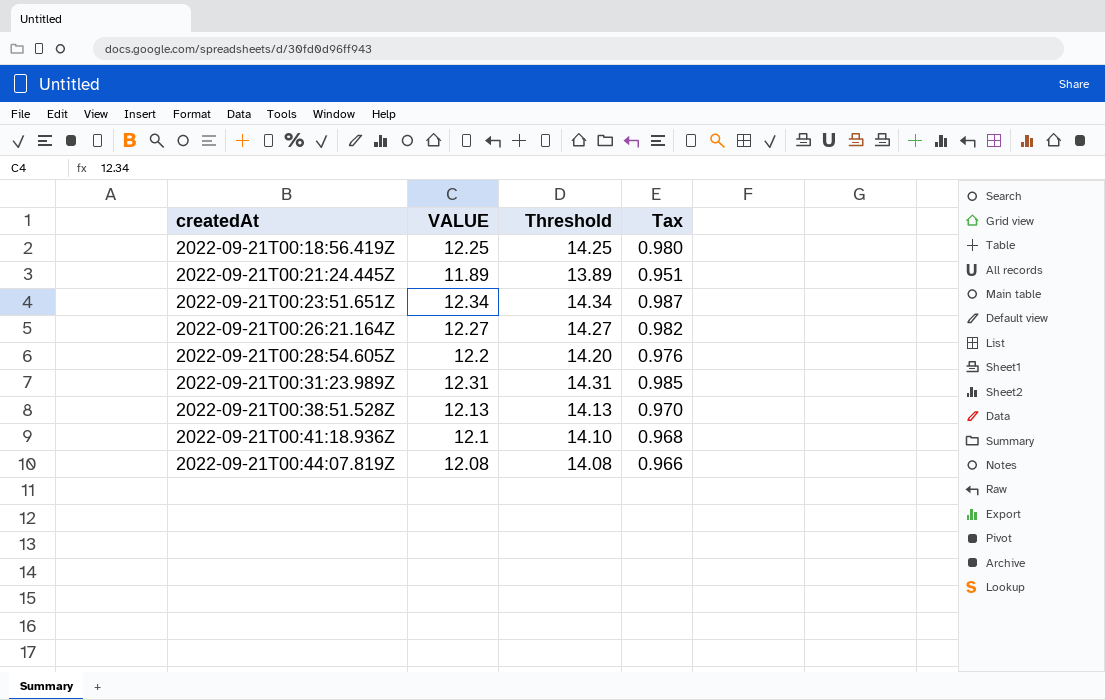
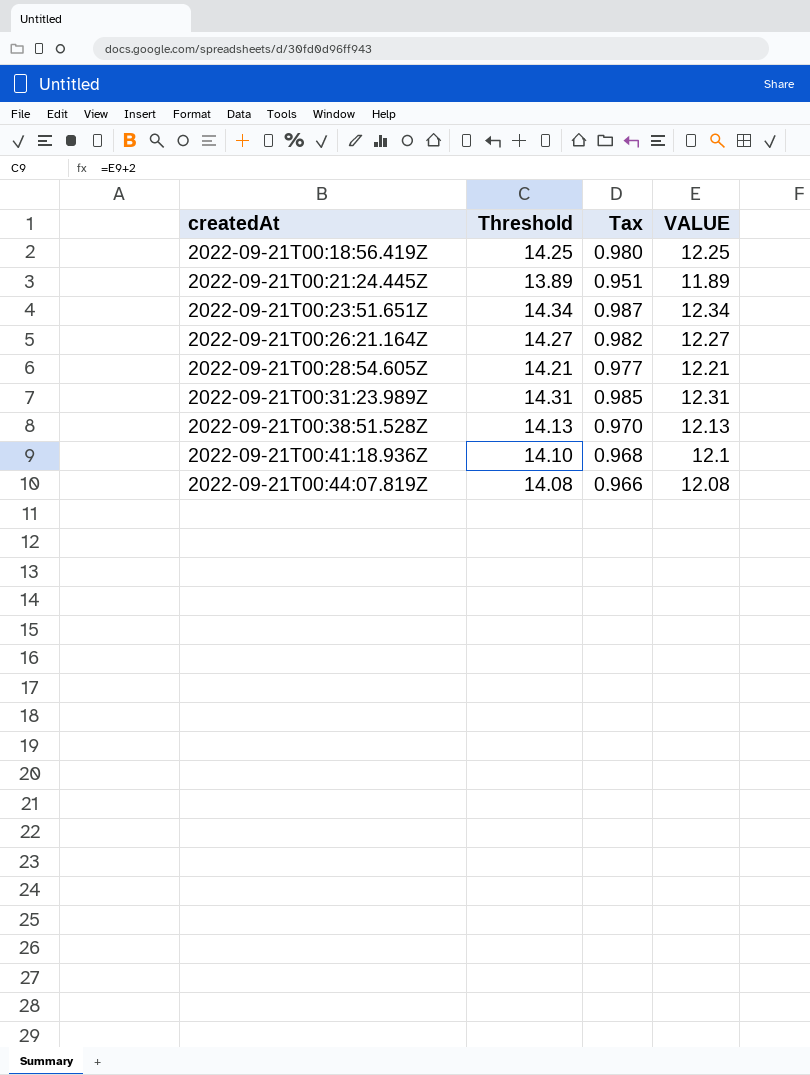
column VALUE | position: 2 -> 4
2022-09-21T00:28:54.605Z | Threshold: 14.20 -> 14.21
2022-09-21T00:28:54.605Z | Tax: 0.976 -> 0.977
2022-09-21T00:28:54.605Z | VALUE: 12.2 -> 12.21

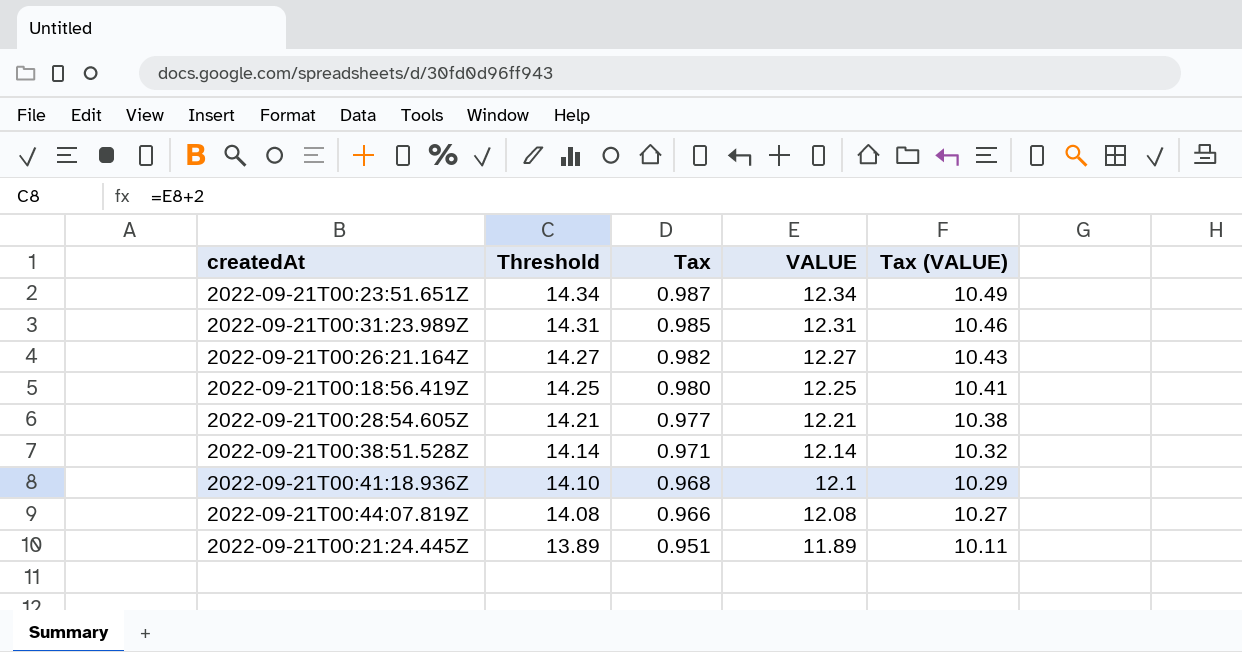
row order: createdAt ascending -> Threshold descending
column Tax (VALUE) | formula: none -> [VALUE] * 0.85
2022-09-21T00:38:51.528Z | Threshold: 14.13 -> 14.14
2022-09-21T00:38:51.528Z | Tax: 0.970 -> 0.971
2022-09-21T00:38:51.528Z | VALUE: 12.13 -> 12.14

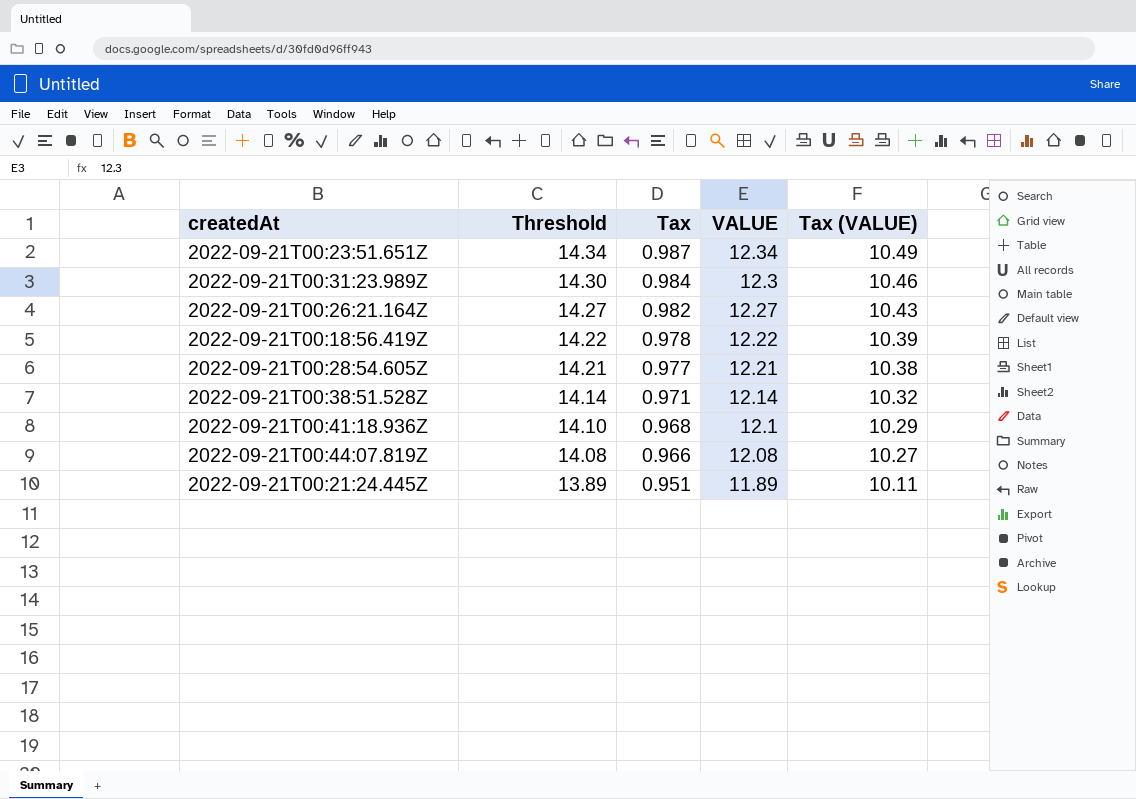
2022-09-21T00:31:23.989Z | Threshold: 14.31 -> 14.30
2022-09-21T00:31:23.989Z | Tax: 0.985 -> 0.984
2022-09-21T00:31:23.989Z | VALUE: 12.31 -> 12.3
2022-09-21T00:18:56.419Z | Threshold: 14.25 -> 14.22
2022-09-21T00:18:56.419Z | Tax: 0.980 -> 0.978
2022-09-21T00:18:56.419Z | VALUE: 12.25 -> 12.22
2022-09-21T00:18:56.419Z | Tax (VALUE): 10.41 -> 10.39

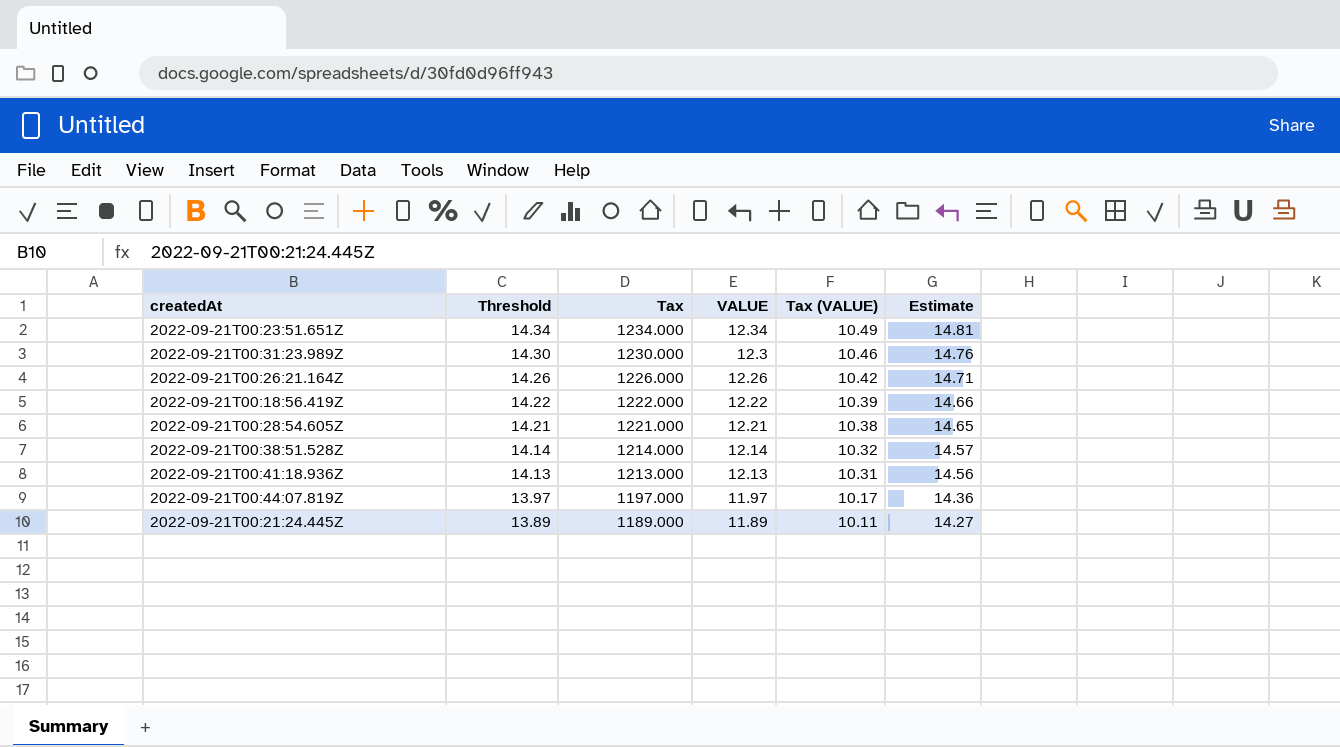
column Tax | formula: [VALUE] * 0.08 -> [VALUE] * 100
column Estimate | formula: none -> [VALUE] * 1.2
2022-09-21T00:26:21.164Z | Threshold: 14.27 -> 14.26
2022-09-21T00:26:21.164Z | VALUE: 12.27 -> 12.26
2022-09-21T00:26:21.164Z | Tax (VALUE): 10.43 -> 10.42
2022-09-21T00:41:18.936Z | Threshold: 14.10 -> 14.13
2022-09-21T00:41:18.936Z | VALUE: 12.1 -> 12.13
2022-09-21T00:41:18.936Z | Tax (VALUE): 10.29 -> 10.31
2022-09-21T00:44:07.819Z | Threshold: 14.08 -> 13.97
2022-09-21T00:44:07.819Z | VALUE: 12.08 -> 11.97
2022-09-21T00:44:07.819Z | Tax (VALUE): 10.27 -> 10.17

